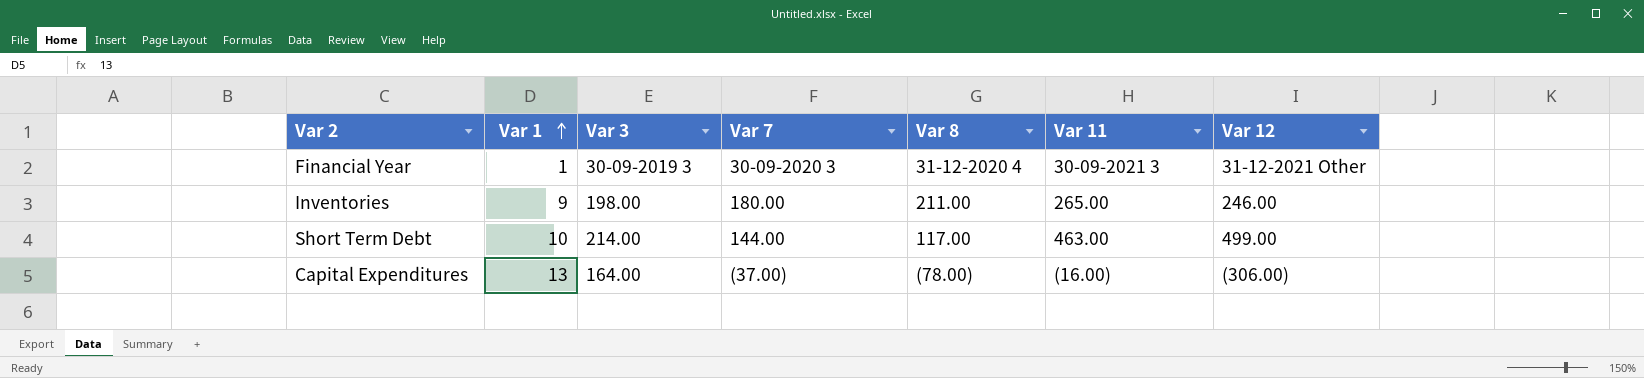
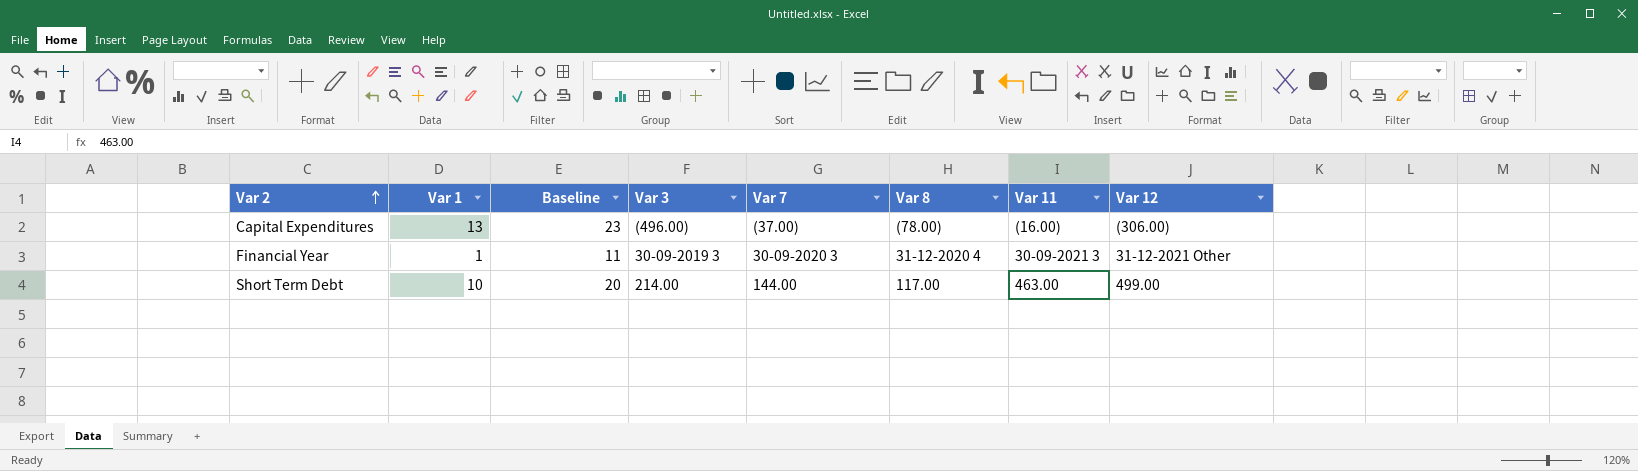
row order: Var 1 ascending -> Var 2 ascending
column Baseline | formula: none -> [Var 1] + 10
row Inventories: 9 | 198.00 | 180.00 | 211.00 | 265.00 | 246.00 -> none
Capital Expenditures | Var 3: 164.00 -> (496.00)

